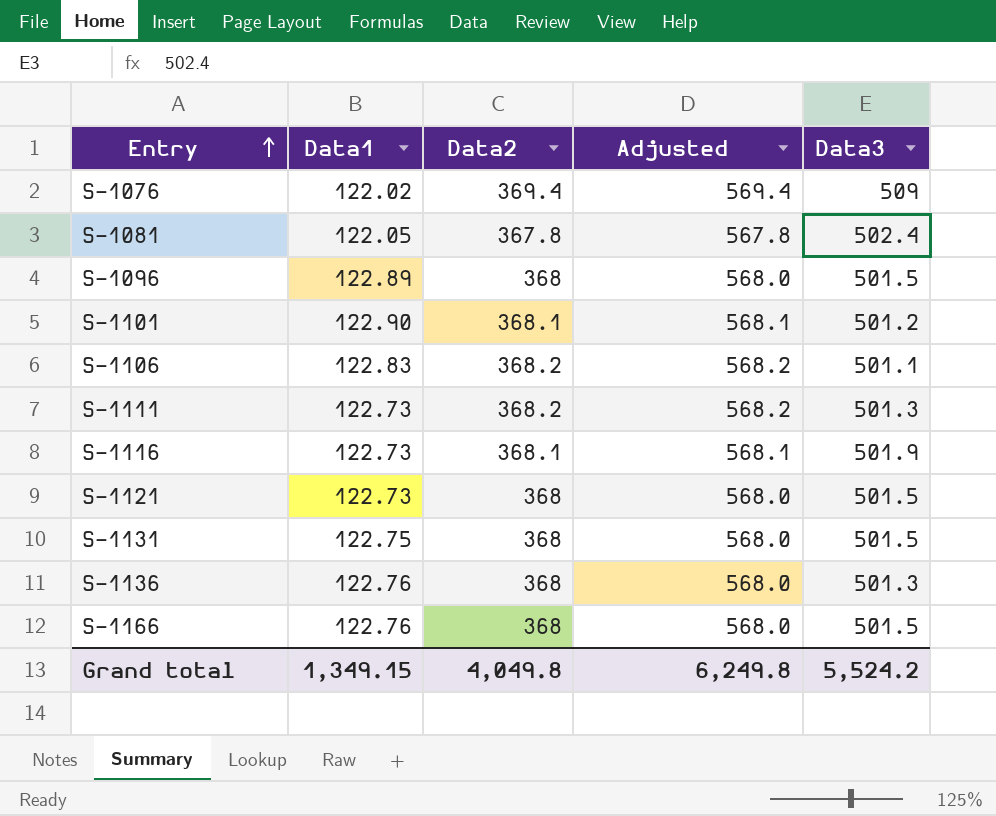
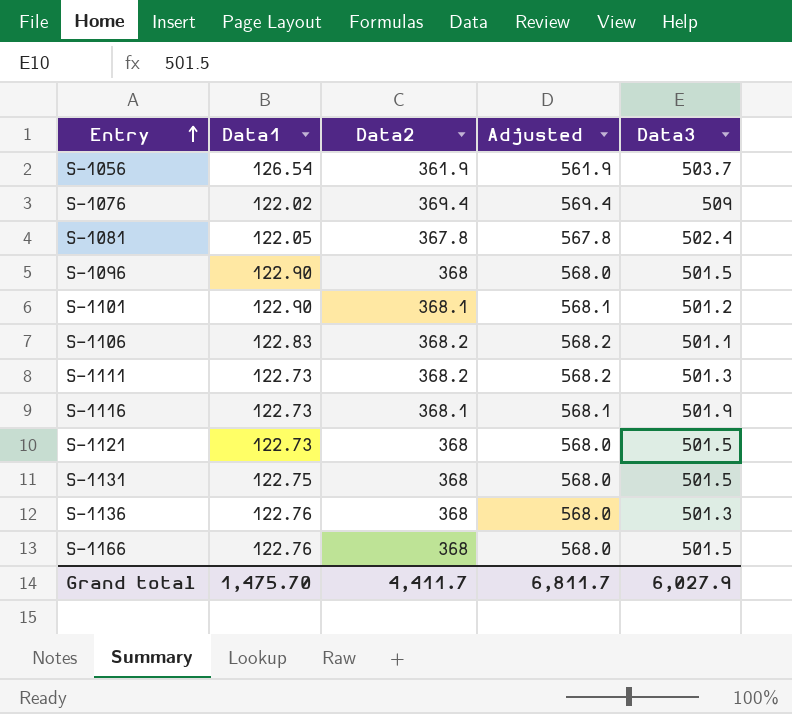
row S-1056: none -> 126.54 | 361.9 | 561.9 | 503.7
S-1096 | Data1: 122.89 -> 122.90
Grand total | Data1: 1,349.15 -> 1,475.70
Grand total | Data2: 4,049.8 -> 4,411.7
Grand total | Adjusted: 6,249.8 -> 6,811.7
Grand total | Data3: 5,524.2 -> 6,027.9

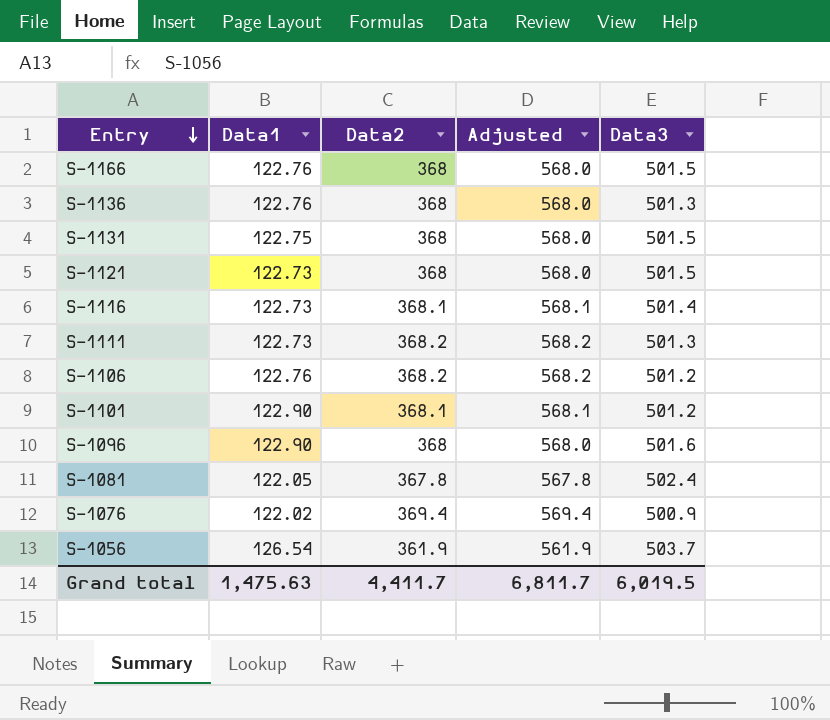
row order: Entry ascending -> Entry descending
S-1116 | Data3: 501.9 -> 501.4
S-1106 | Data1: 122.83 -> 122.76
S-1106 | Data3: 501.1 -> 501.2
S-1096 | Data3: 501.5 -> 501.6
S-1076 | Data3: 509 -> 500.9
Grand total | Data1: 1,475.70 -> 1,475.63
Grand total | Data3: 6,027.9 -> 6,019.5

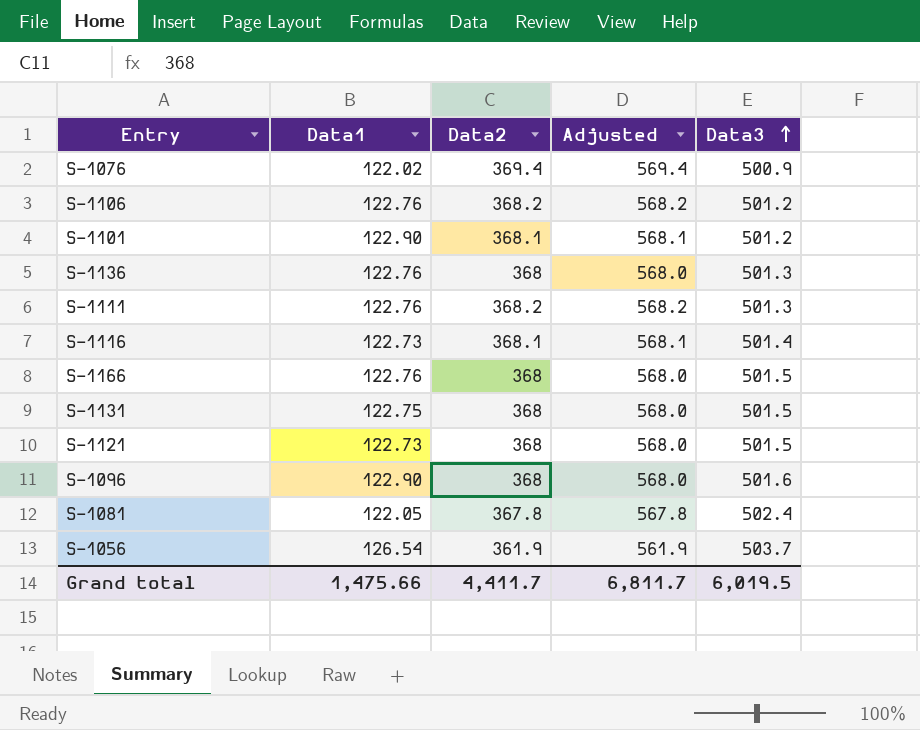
row order: Entry descending -> Data3 ascending
S-1111 | Data1: 122.73 -> 122.76
Grand total | Data1: 1,475.63 -> 1,475.66

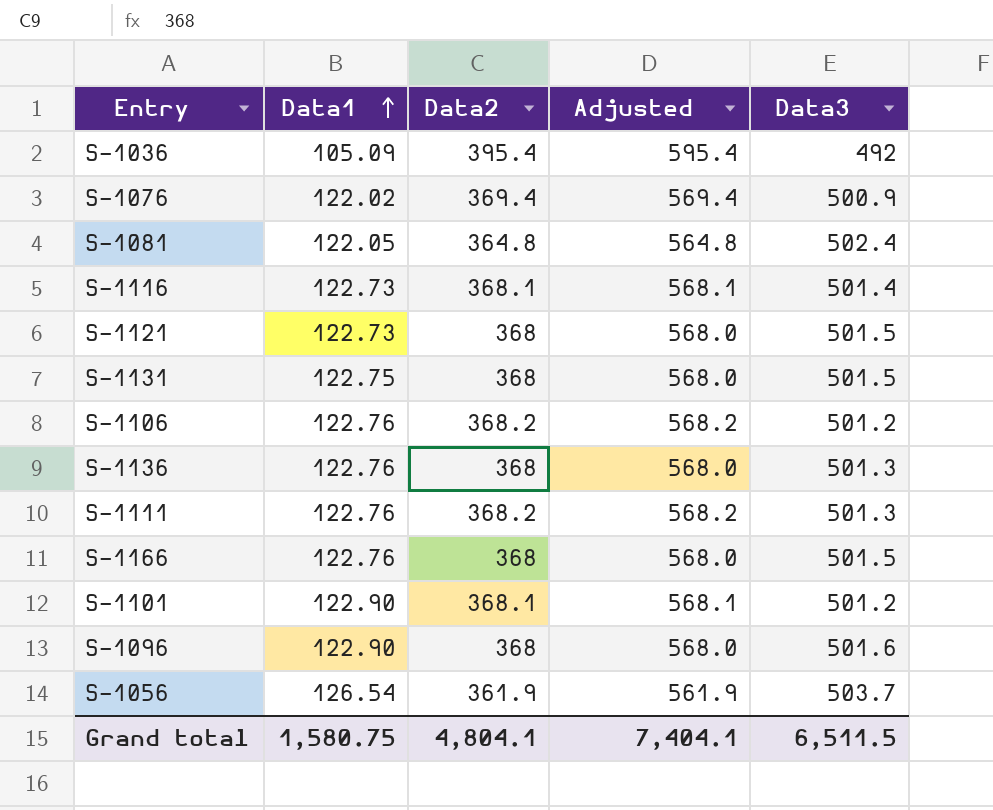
row order: Data3 ascending -> Data1 ascending
row S-1036: none -> 105.09 | 395.4 | 595.4 | 492
S-1081 | Data2: 367.8 -> 364.8
S-1081 | Adjusted: 567.8 -> 564.8
Grand total | Data1: 1,475.66 -> 1,580.75
Grand total | Data2: 4,411.7 -> 4,804.1
Grand total | Adjusted: 6,811.7 -> 7,404.1
Grand total | Data3: 6,019.5 -> 6,511.5

